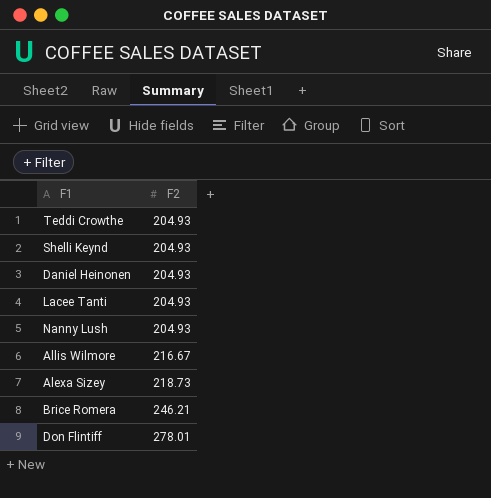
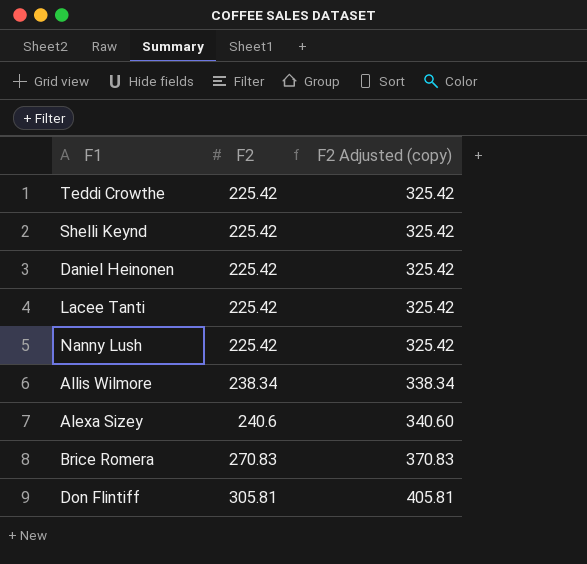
column F2 Adjusted (copy) | formula: none -> [F2] + 100
Teddi Crowthe | F2: 204.93 -> 225.42
Shelli Keynd | F2: 204.93 -> 225.42
Daniel Heinonen | F2: 204.93 -> 225.42
Lacee Tanti | F2: 204.93 -> 225.42
Nanny Lush | F2: 204.93 -> 225.42
Allis Wilmore | F2: 216.67 -> 238.34
Alexa Sizey | F2: 218.73 -> 240.6
Brice Romera | F2: 246.21 -> 270.83
Don Flintiff | F2: 278.01 -> 305.81

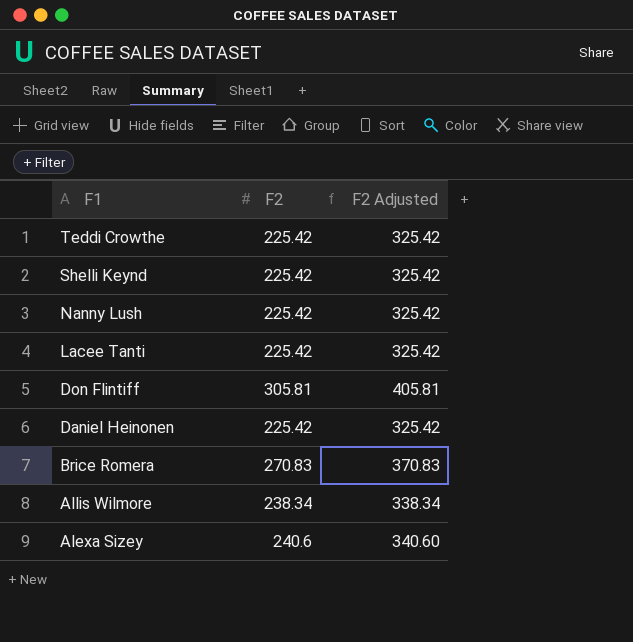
row order: F2 ascending -> F1 descending
column name: F2 Adjusted (copy) -> F2 Adjusted

